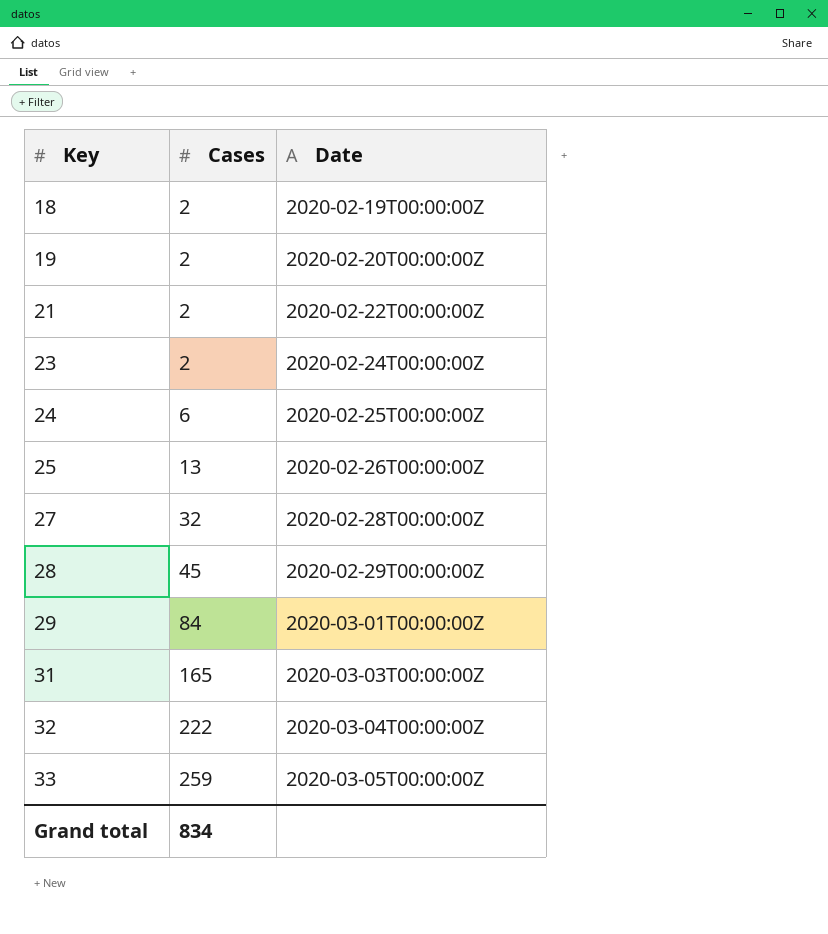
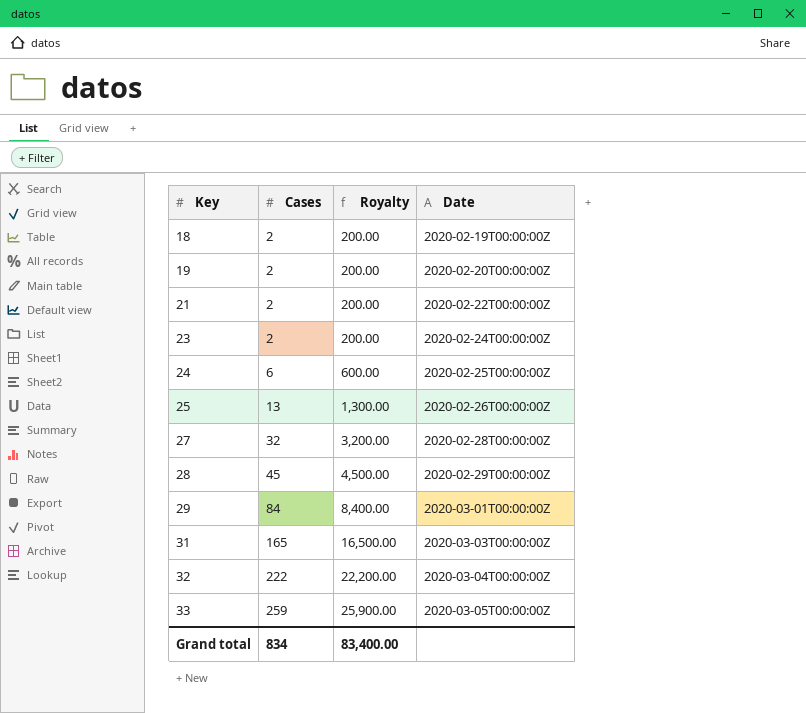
column Royalty | formula: none -> [Cases] * 100

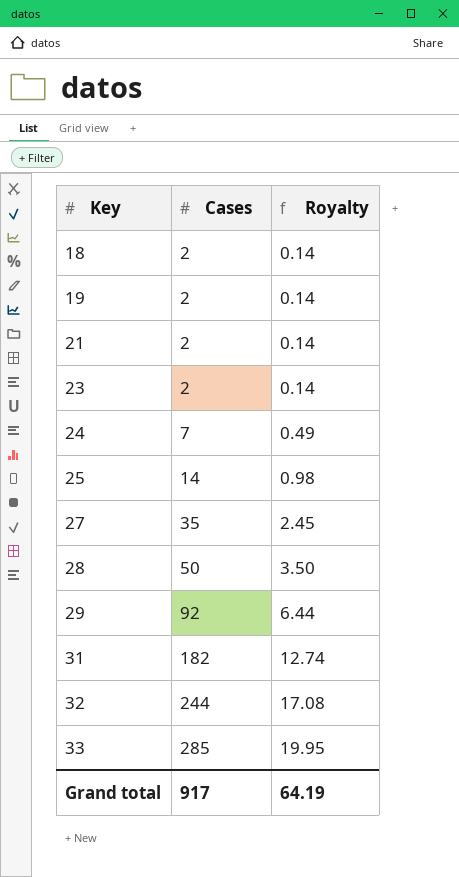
column Date | position: 4 -> none
column Royalty | formula: [Cases] * 100 -> [Cases] * 0.07
24 | Cases: 6 -> 7
25 | Cases: 13 -> 14
27 | Cases: 32 -> 35
28 | Cases: 45 -> 50
29 | Cases: 84 -> 92
31 | Cases: 165 -> 182
32 | Cases: 222 -> 244
33 | Cases: 259 -> 285
Grand total | Cases: 834 -> 917
Grand total | Royalty: 83,400.00 -> 64.19

